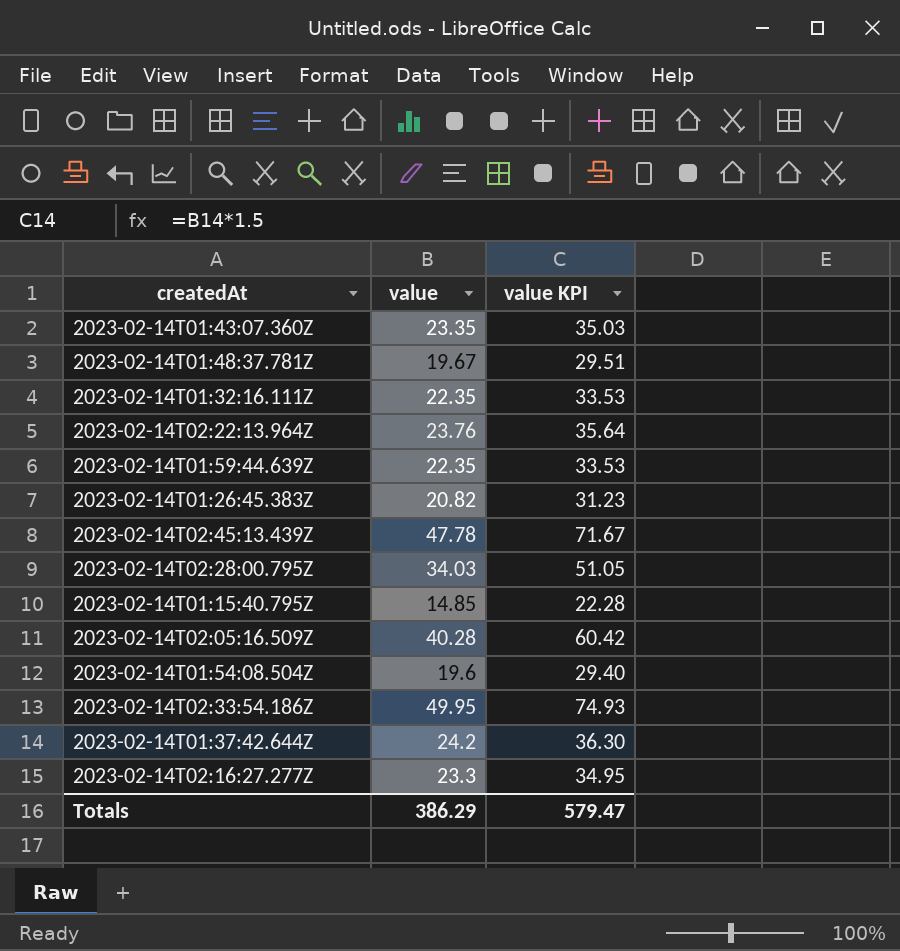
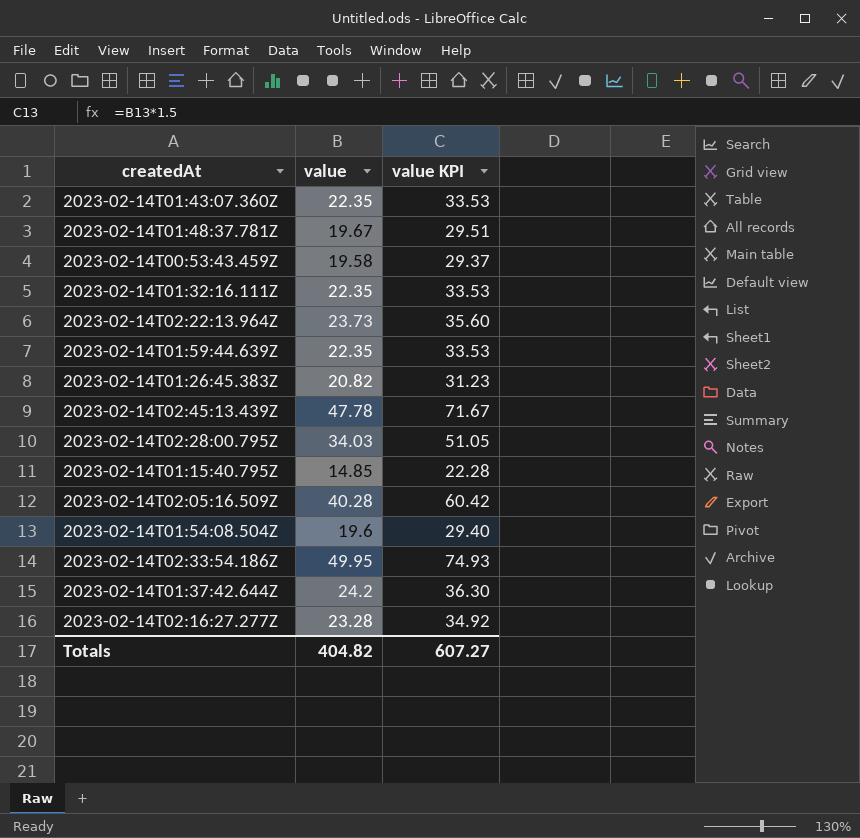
2023-02-14T01:43:07.360Z | value: 23.35 -> 22.35
2023-02-14T01:43:07.360Z | value KPI: 35.03 -> 33.53
row 2023-02-14T00:53:43.459Z: none -> 19.58 | 29.37
2023-02-14T02:22:13.964Z | value: 23.76 -> 23.73
2023-02-14T02:22:13.964Z | value KPI: 35.64 -> 35.60
2023-02-14T02:16:27.277Z | value: 23.3 -> 23.28
2023-02-14T02:16:27.277Z | value KPI: 34.95 -> 34.92
Totals | value: 386.29 -> 404.82
Totals | value KPI: 579.47 -> 607.27

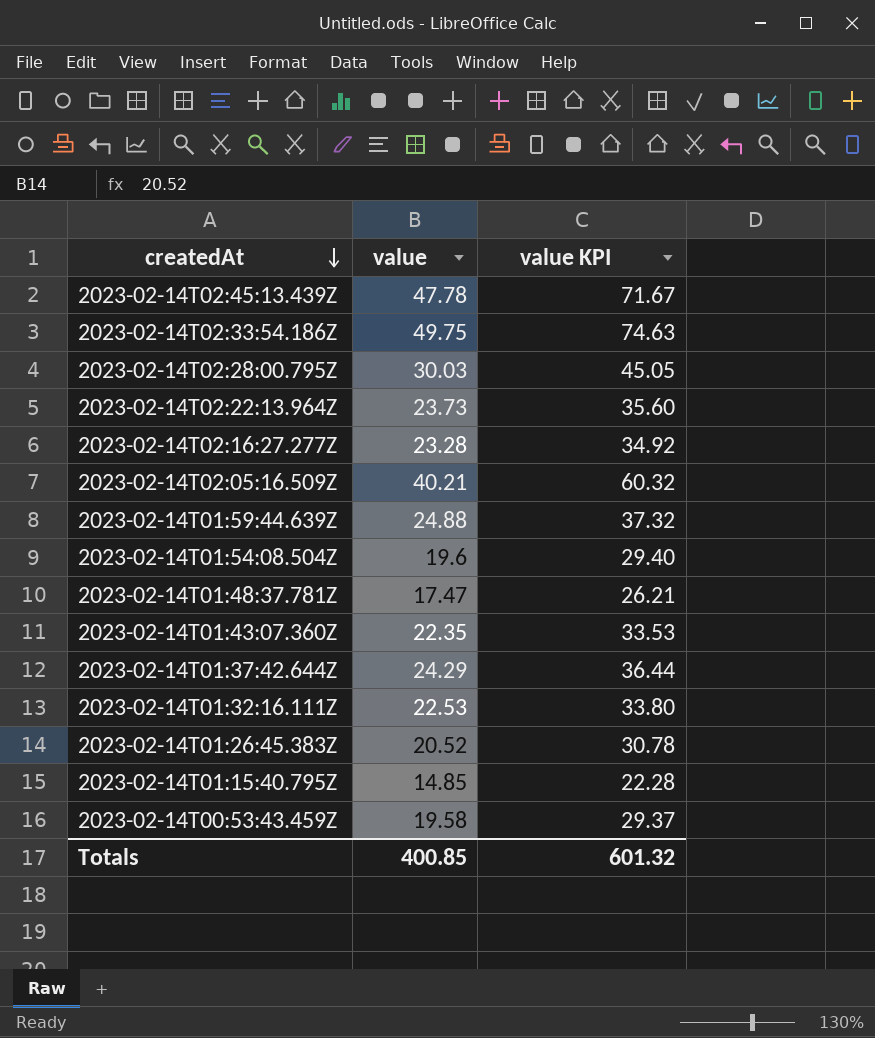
row order: none -> createdAt descending
2023-02-14T02:33:54.186Z | value: 49.95 -> 49.75
2023-02-14T02:33:54.186Z | value KPI: 74.93 -> 74.63
2023-02-14T02:28:00.795Z | value: 34.03 -> 30.03
2023-02-14T02:28:00.795Z | value KPI: 51.05 -> 45.05
2023-02-14T02:05:16.509Z | value: 40.28 -> 40.21
2023-02-14T02:05:16.509Z | value KPI: 60.42 -> 60.32
2023-02-14T01:59:44.639Z | value: 22.35 -> 24.88
2023-02-14T01:59:44.639Z | value KPI: 33.53 -> 37.32
2023-02-14T01:48:37.781Z | value: 19.67 -> 17.47
2023-02-14T01:48:37.781Z | value KPI: 29.51 -> 26.21
2023-02-14T01:37:42.644Z | value: 24.2 -> 24.29
2023-02-14T01:37:42.644Z | value KPI: 36.30 -> 36.44
2023-02-14T01:32:16.111Z | value: 22.35 -> 22.53
2023-02-14T01:32:16.111Z | value KPI: 33.53 -> 33.80
2023-02-14T01:26:45.383Z | value: 20.82 -> 20.52
2023-02-14T01:26:45.383Z | value KPI: 31.23 -> 30.78
Totals | value: 404.82 -> 400.85
Totals | value KPI: 607.27 -> 601.32

